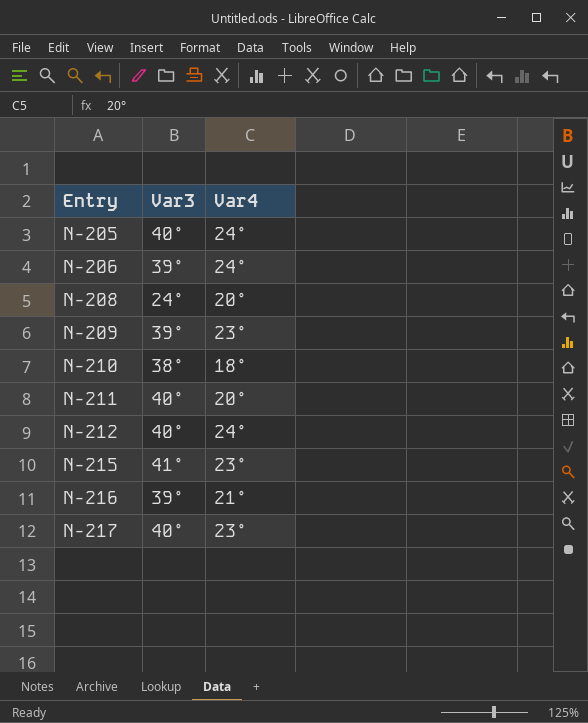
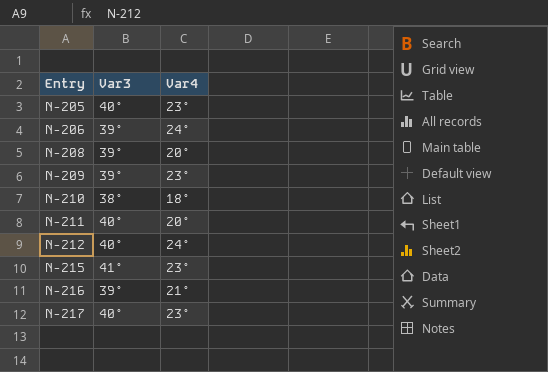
N-205 | Var4: 24° -> 23°
N-208 | Var3: 24° -> 39°

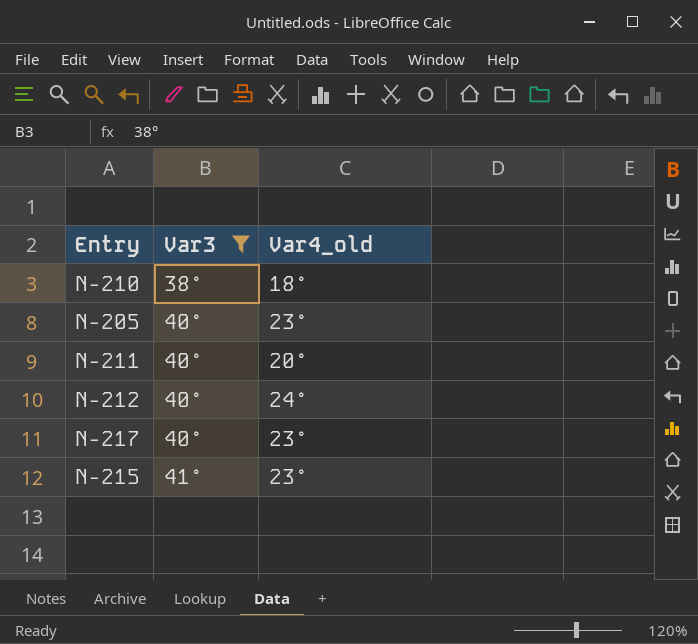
filter: none -> Var3 != 39°
row order: Entry ascending -> Var3 ascending
column name: Var4 -> Var4_old

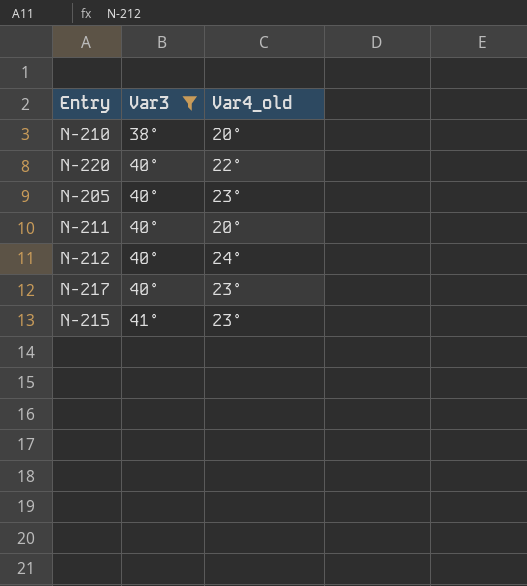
N-210 | Var4_old: 18° -> 20°
row N-220: none -> 40° | 22°

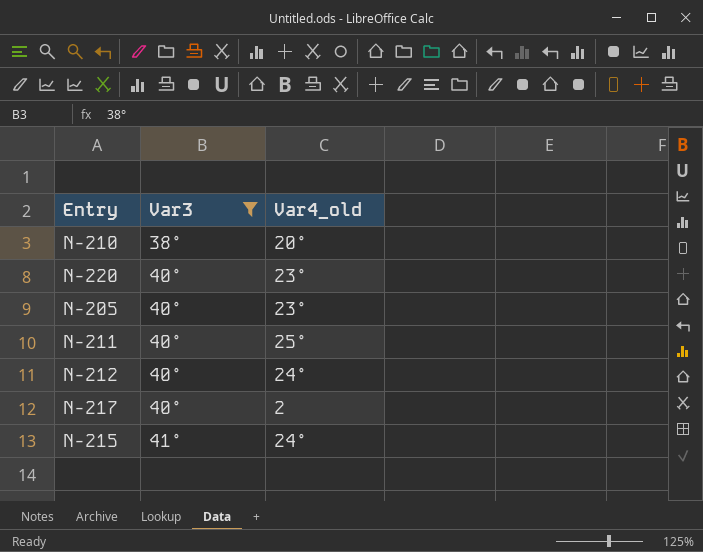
N-220 | Var4_old: 22° -> 23°
N-211 | Var4_old: 20° -> 25°
N-217 | Var4_old: 23° -> 2
N-215 | Var4_old: 23° -> 24°

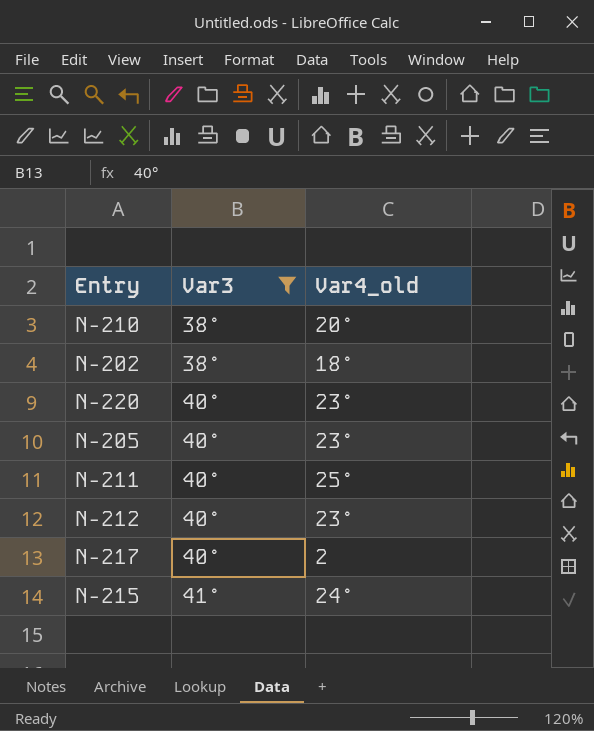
row N-202: none -> 38° | 18°
N-212 | Var4_old: 24° -> 23°

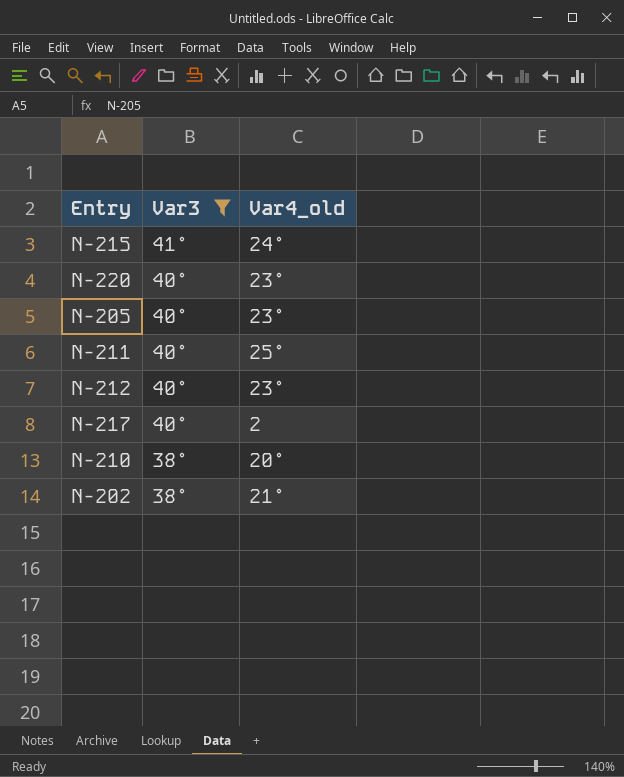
row order: Var3 ascending -> Var3 descending
N-202 | Var4_old: 18° -> 21°

